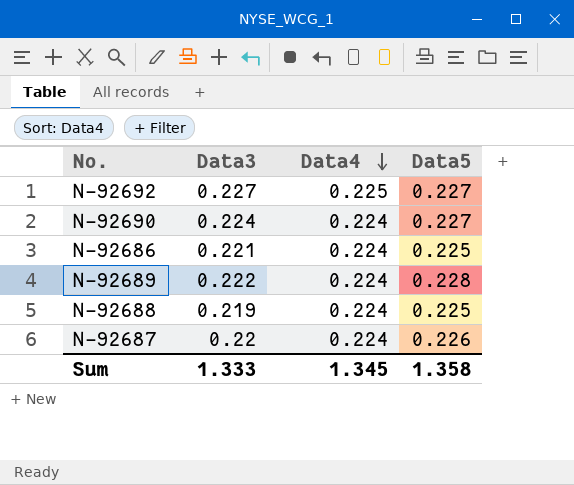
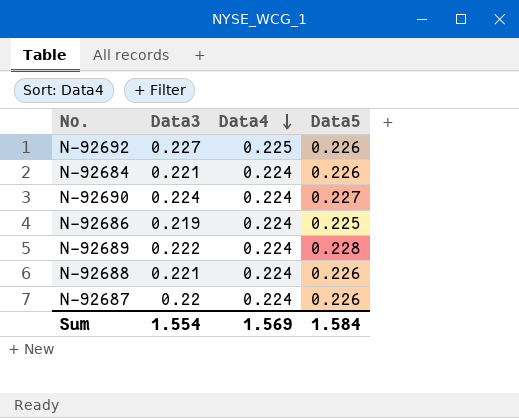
N-92692 | Data5: 0.227 -> 0.226
row N-92684: none -> 0.221 | 0.224 | 0.226
N-92686 | Data3: 0.221 -> 0.219
N-92688 | Data3: 0.219 -> 0.221
N-92688 | Data5: 0.225 -> 0.226
Sum | Data3: 1.333 -> 1.554
Sum | Data4: 1.345 -> 1.569
Sum | Data5: 1.358 -> 1.584

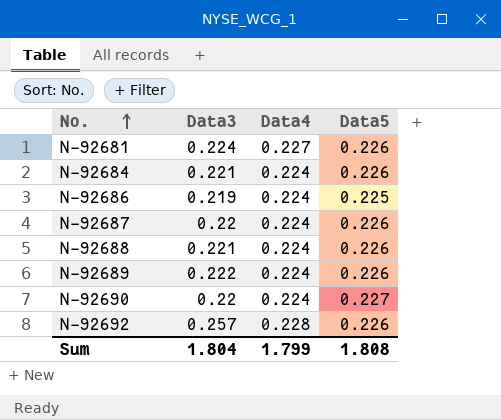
row order: Data4 descending -> No. ascending
row N-92681: none -> 0.224 | 0.227 | 0.226
N-92689 | Data5: 0.228 -> 0.226
N-92690 | Data3: 0.224 -> 0.22
N-92692 | Data3: 0.227 -> 0.257
N-92692 | Data4: 0.225 -> 0.228
Sum | Data3: 1.554 -> 1.804
Sum | Data4: 1.569 -> 1.799
Sum | Data5: 1.584 -> 1.808

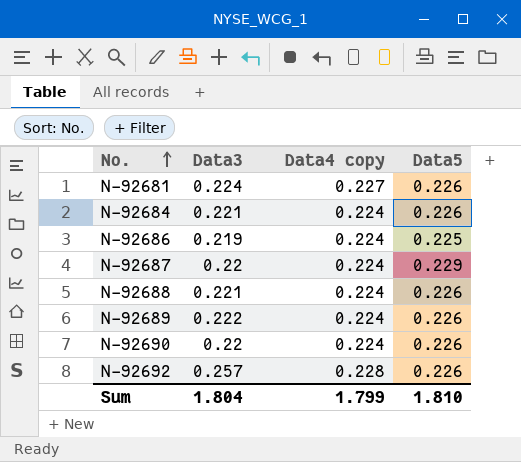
column name: Data4 -> Data4 copy
N-92687 | Data5: 0.226 -> 0.229
N-92690 | Data5: 0.227 -> 0.226
Sum | Data5: 1.808 -> 1.810

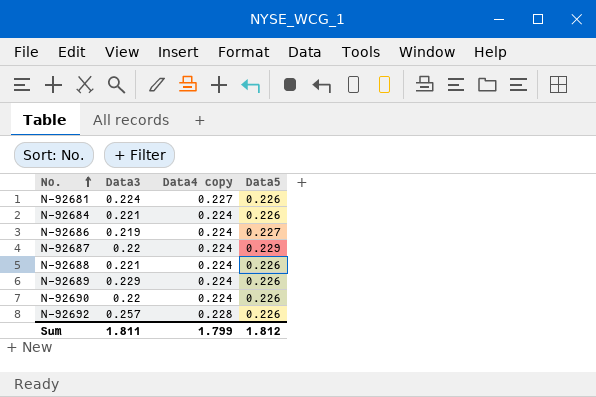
N-92686 | Data5: 0.225 -> 0.227
N-92689 | Data3: 0.222 -> 0.229
Sum | Data3: 1.804 -> 1.811
Sum | Data5: 1.810 -> 1.812

